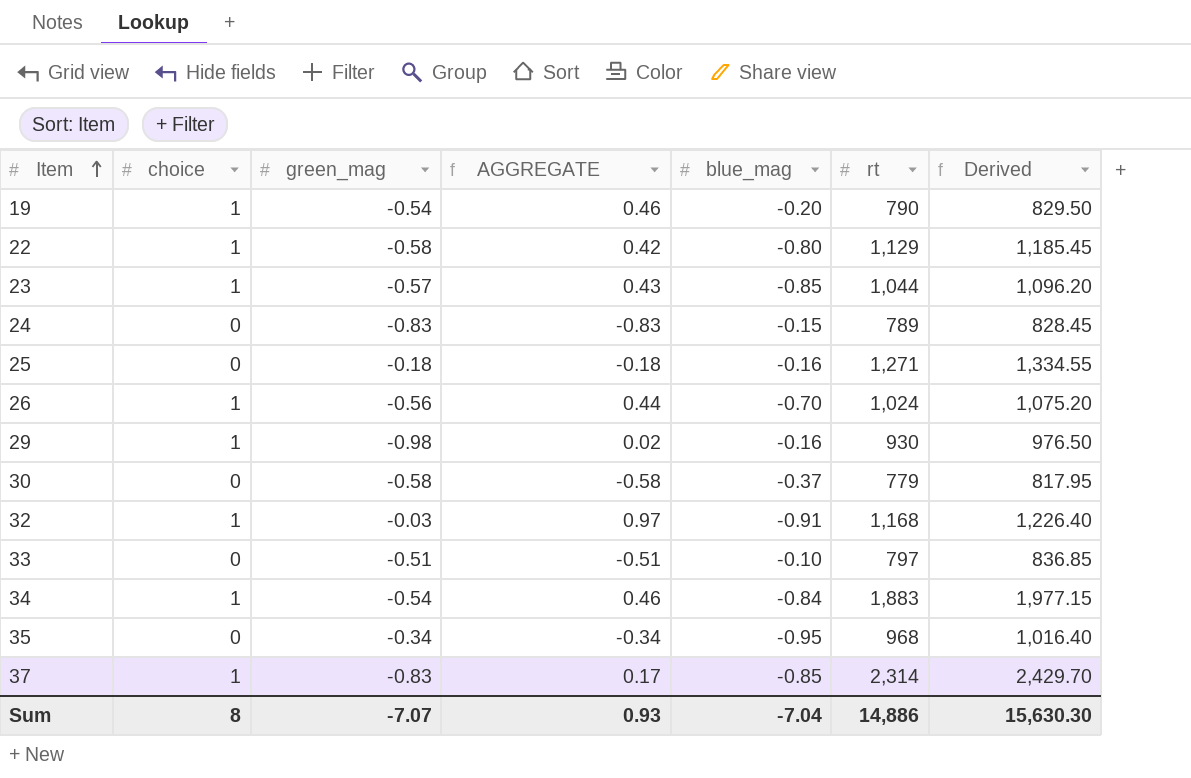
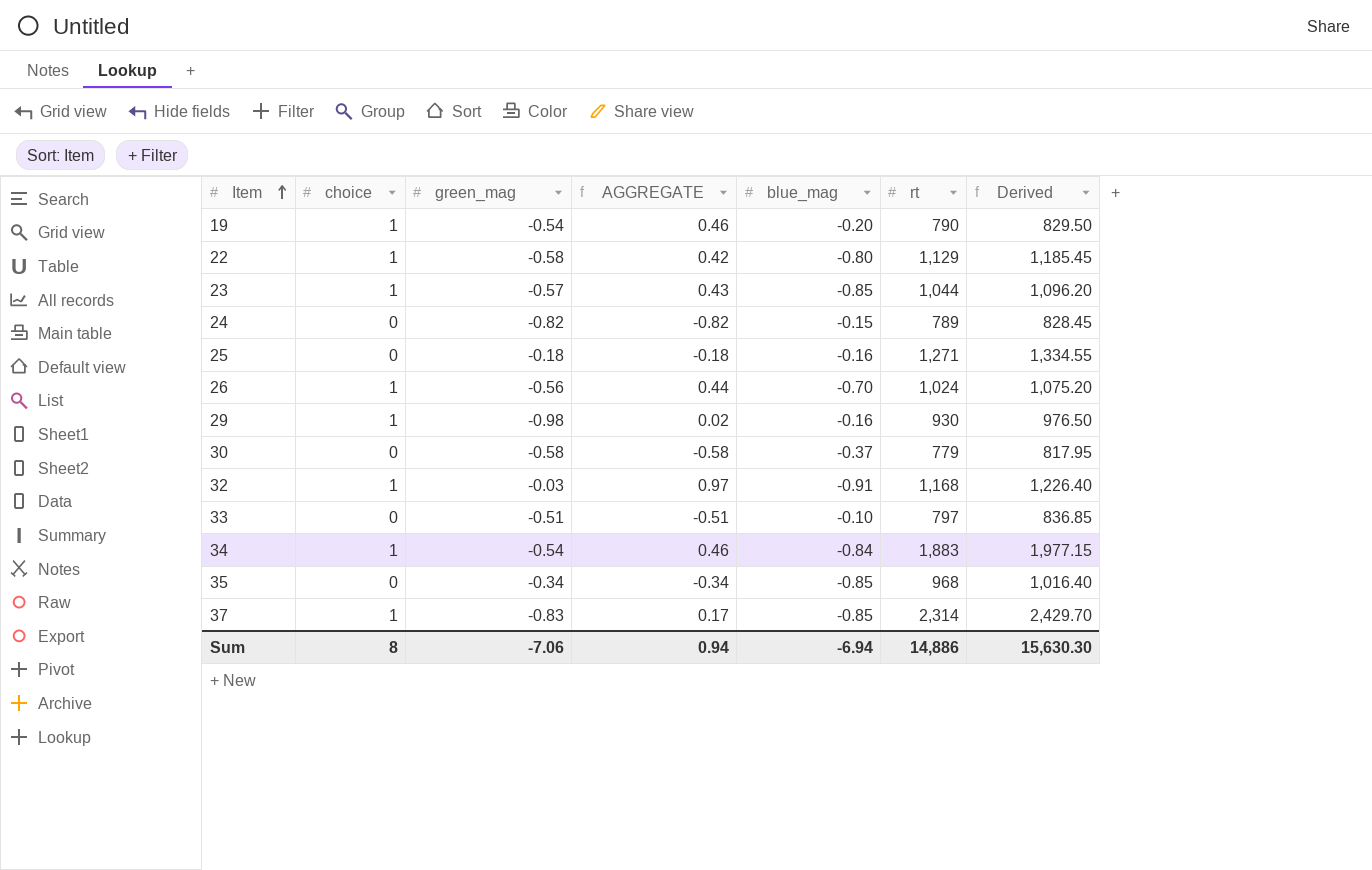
24 | green_mag: -0.83 -> -0.82
24 | AGGREGATE: -0.83 -> -0.82
35 | blue_mag: -0.95 -> -0.85
Sum | green_mag: -7.07 -> -7.06
Sum | AGGREGATE: 0.93 -> 0.94
Sum | blue_mag: -7.04 -> -6.94

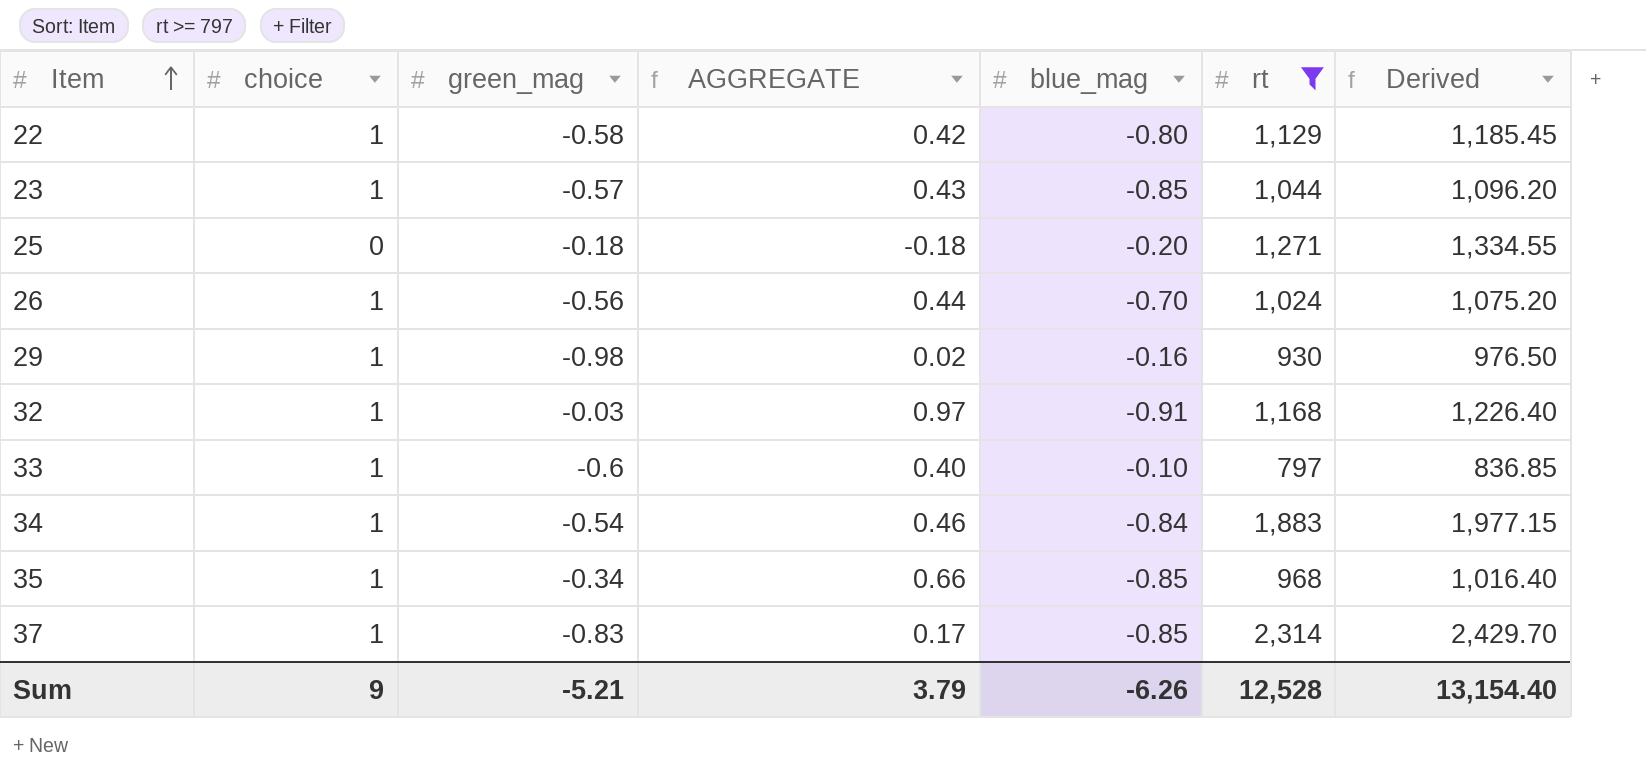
filter: none -> rt >= 797
25 | blue_mag: -0.16 -> -0.20
33 | choice: 0 -> 1
33 | green_mag: -0.51 -> -0.6
33 | AGGREGATE: -0.51 -> 0.40
35 | choice: 0 -> 1
35 | AGGREGATE: -0.34 -> 0.66
Sum | choice: 8 -> 9
Sum | green_mag: -7.06 -> -5.21
Sum | AGGREGATE: 0.94 -> 3.79
Sum | blue_mag: -6.94 -> -6.26
Sum | rt: 14,886 -> 12,528
Sum | Derived: 15,630.30 -> 13,154.40

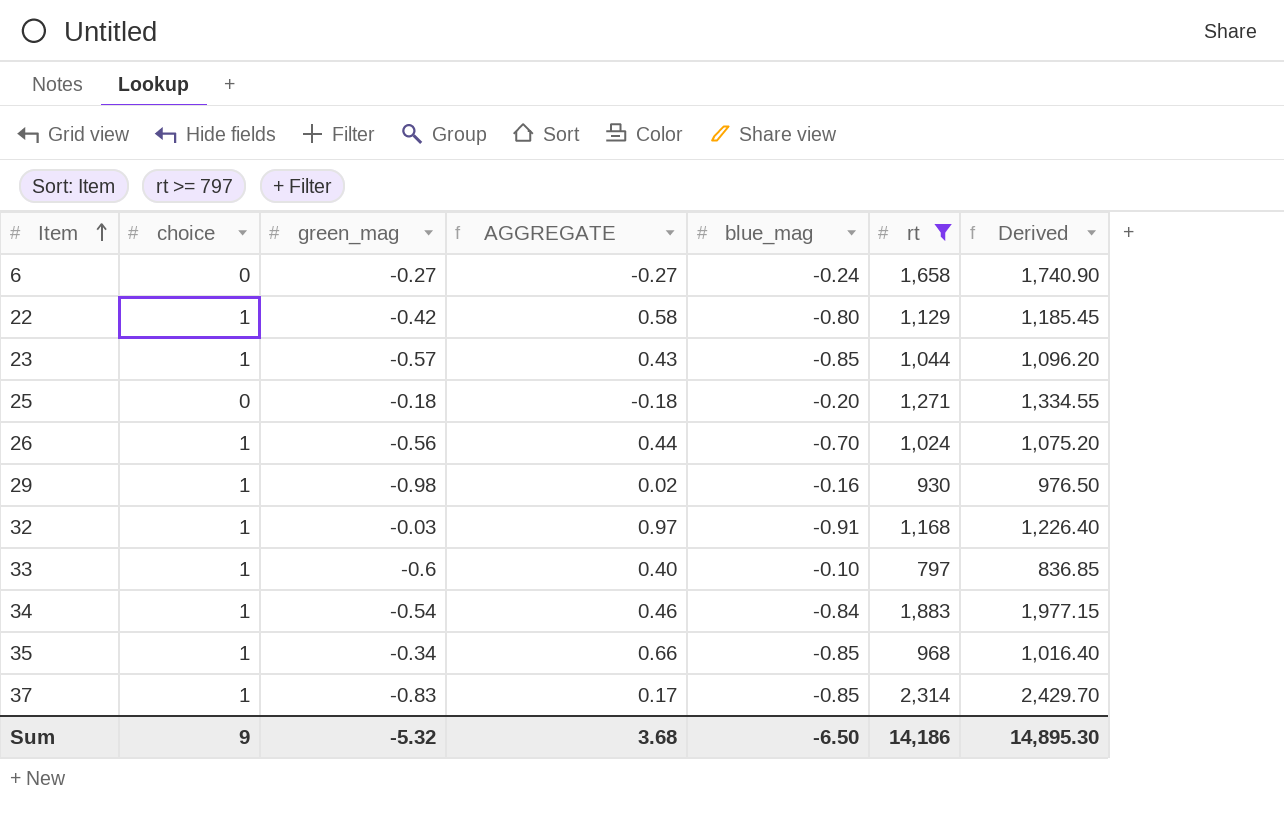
row 6: none -> 0 | -0.27 | -0.27 | -0.24 | 1,658 | 1,740.90
22 | green_mag: -0.58 -> -0.42
22 | AGGREGATE: 0.42 -> 0.58
Sum | green_mag: -5.21 -> -5.32
Sum | AGGREGATE: 3.79 -> 3.68
Sum | blue_mag: -6.26 -> -6.50
Sum | rt: 12,528 -> 14,186
Sum | Derived: 13,154.40 -> 14,895.30

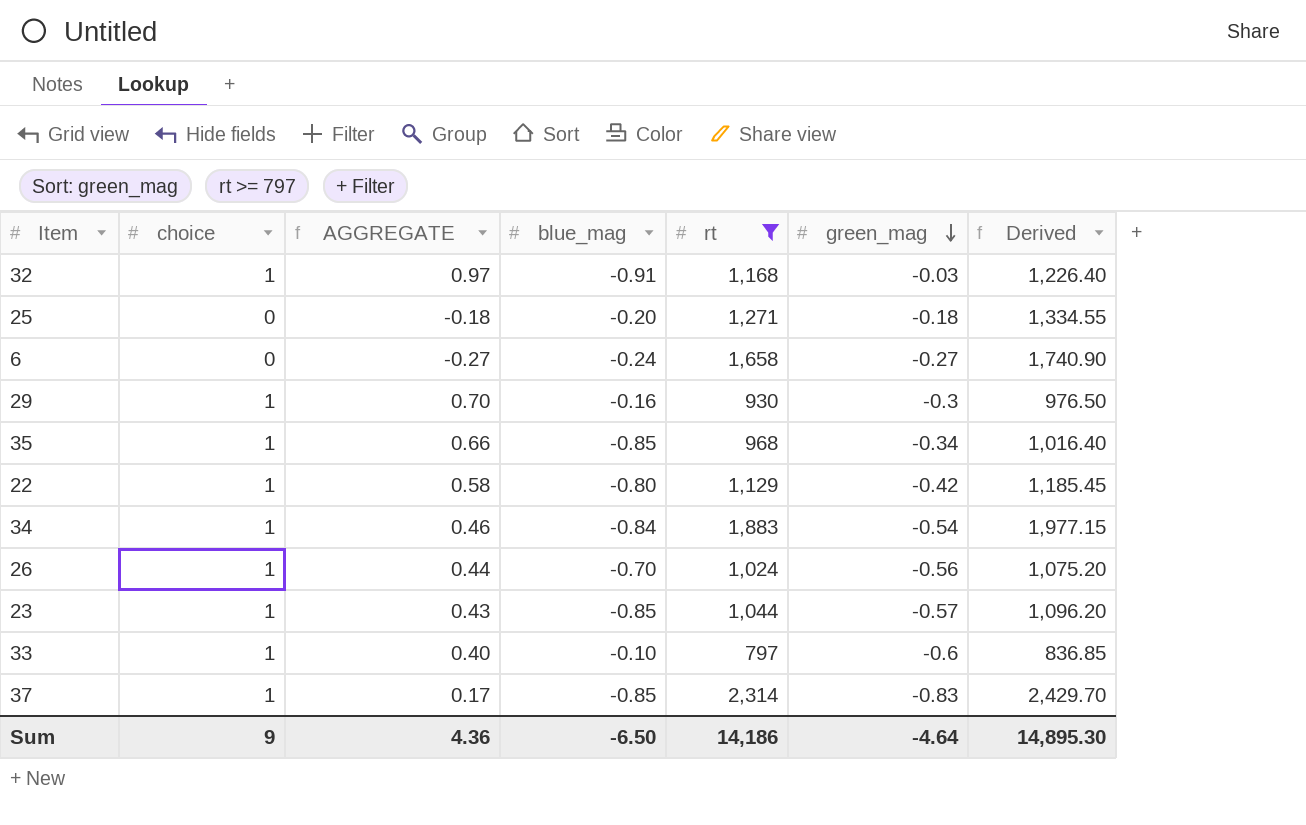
row order: Item ascending -> green_mag descending
column green_mag | position: 3 -> 6
29 | AGGREGATE: 0.02 -> 0.70
29 | green_mag: -0.98 -> -0.3
Sum | AGGREGATE: 3.68 -> 4.36
Sum | green_mag: -5.32 -> -4.64

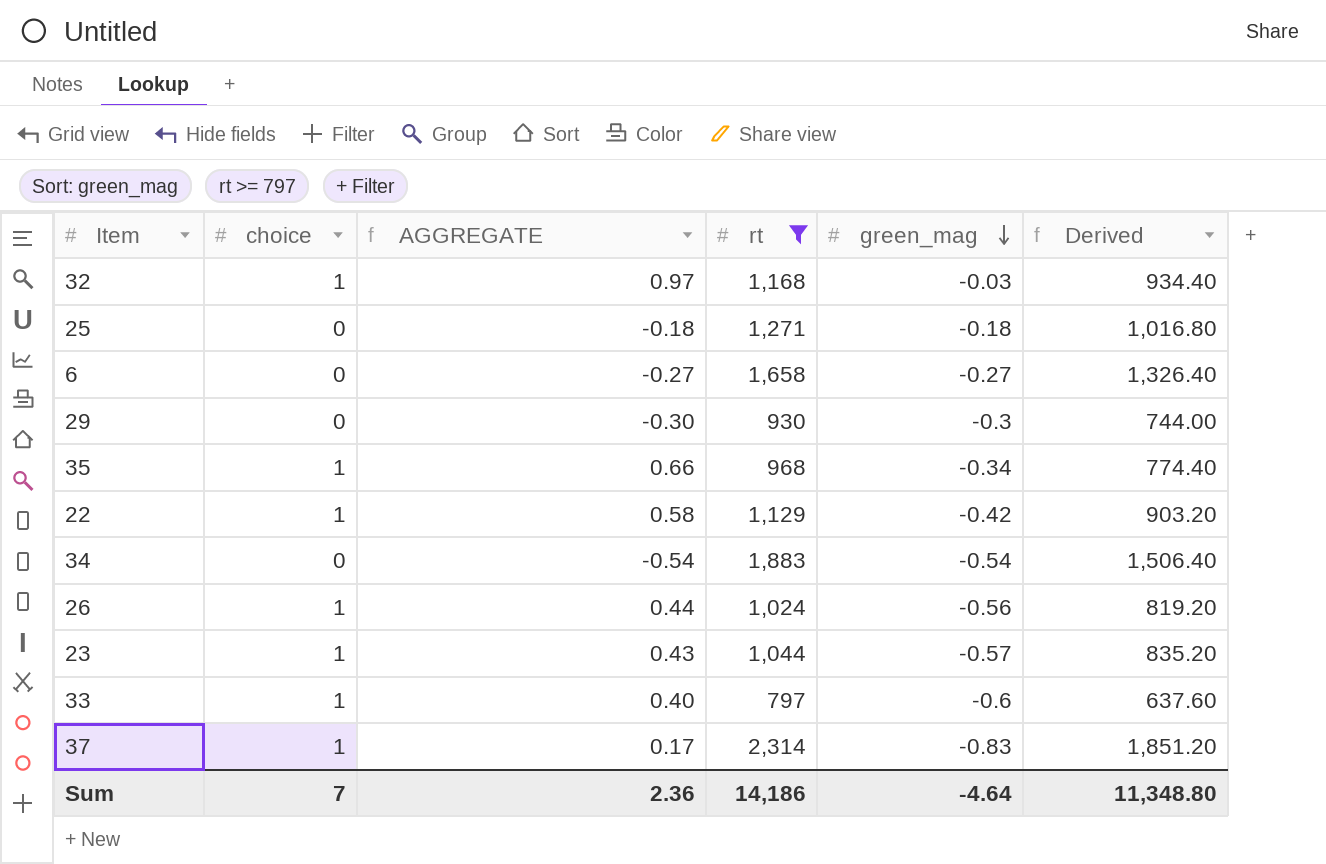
column blue_mag | position: 4 -> none
column Derived | formula: [rt] * 1.05 -> [rt] * 0.8
29 | choice: 1 -> 0
29 | AGGREGATE: 0.70 -> -0.30
34 | choice: 1 -> 0
34 | AGGREGATE: 0.46 -> -0.54
Sum | choice: 9 -> 7
Sum | AGGREGATE: 4.36 -> 2.36
Sum | Derived: 14,895.30 -> 11,348.80

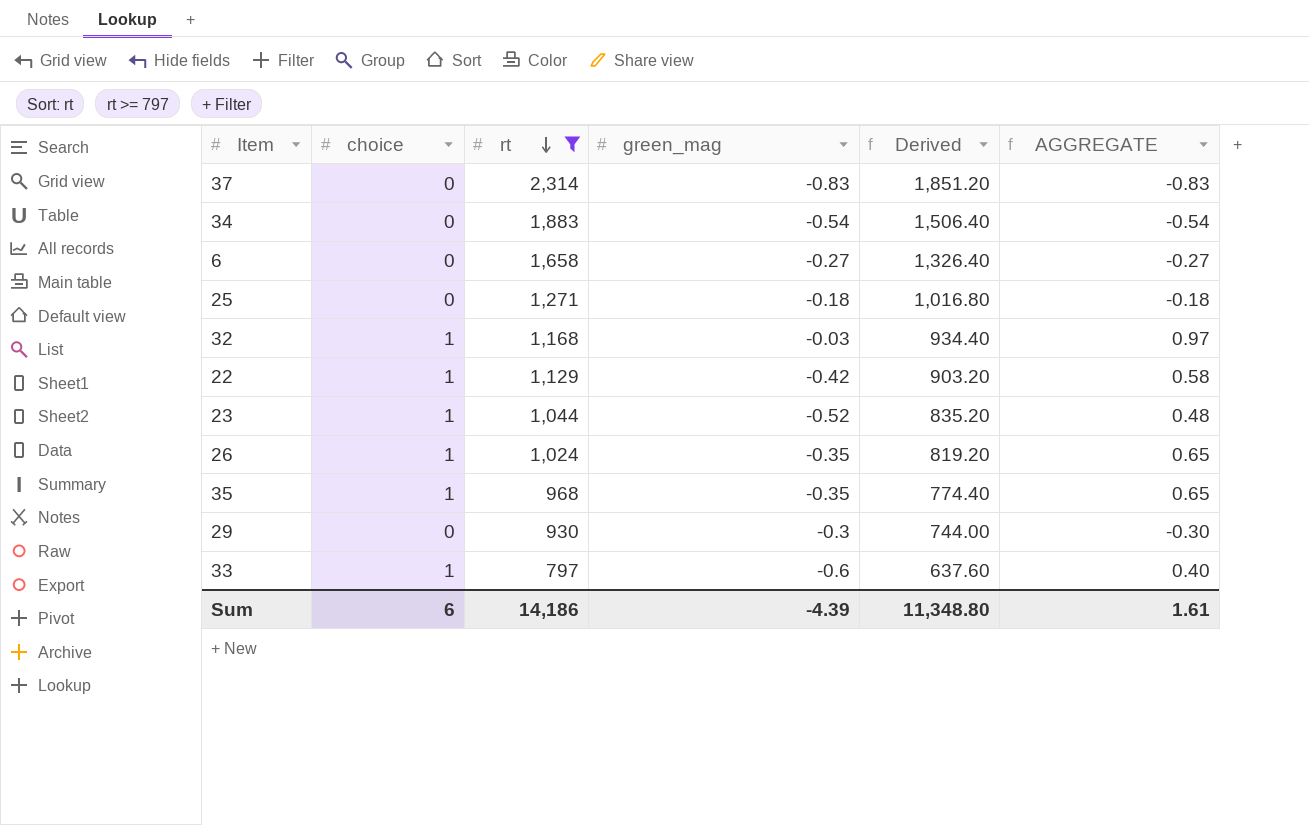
row order: green_mag descending -> rt descending
column AGGREGATE | position: 3 -> 6
37 | choice: 1 -> 0
37 | AGGREGATE: 0.17 -> -0.83
23 | green_mag: -0.57 -> -0.52
23 | AGGREGATE: 0.43 -> 0.48
26 | green_mag: -0.56 -> -0.35
26 | AGGREGATE: 0.44 -> 0.65
35 | green_mag: -0.34 -> -0.35
35 | AGGREGATE: 0.66 -> 0.65
Sum | choice: 7 -> 6
Sum | green_mag: -4.64 -> -4.39
Sum | AGGREGATE: 2.36 -> 1.61

